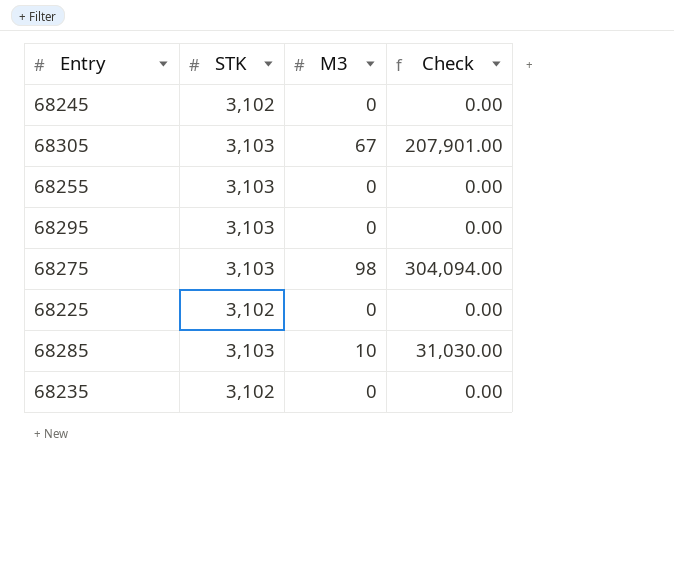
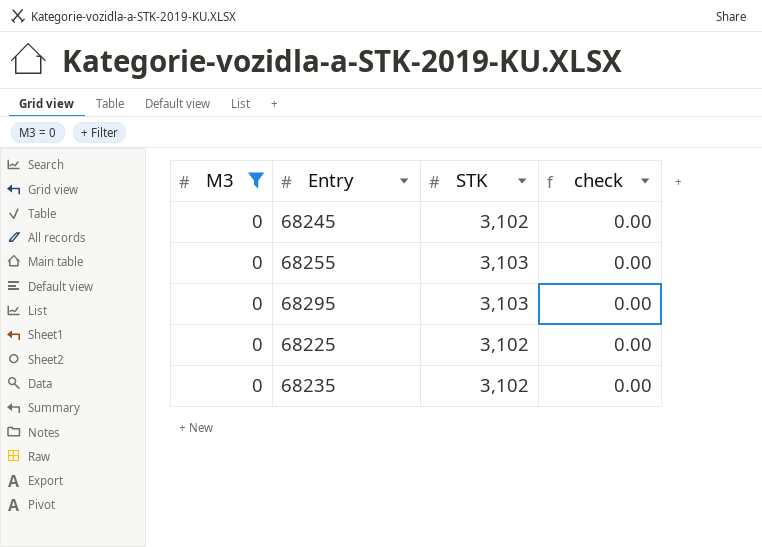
filter: none -> M3 = 0
column M3 | position: 3 -> 1
column name: Check -> check

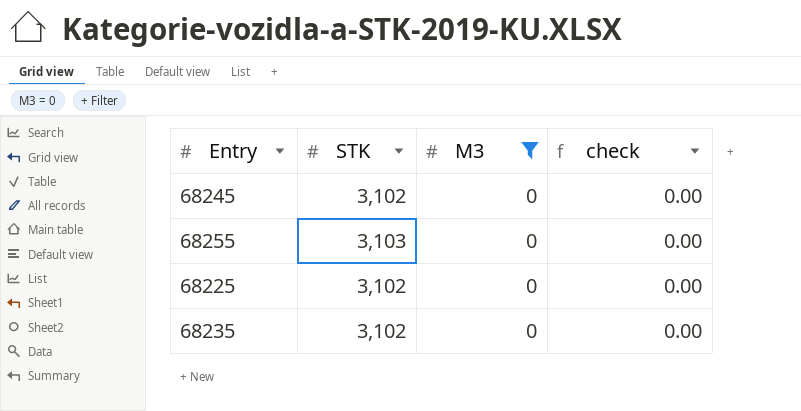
column M3 | position: 1 -> 3
row 68295: 0 | 3,103 | 0.00 -> none

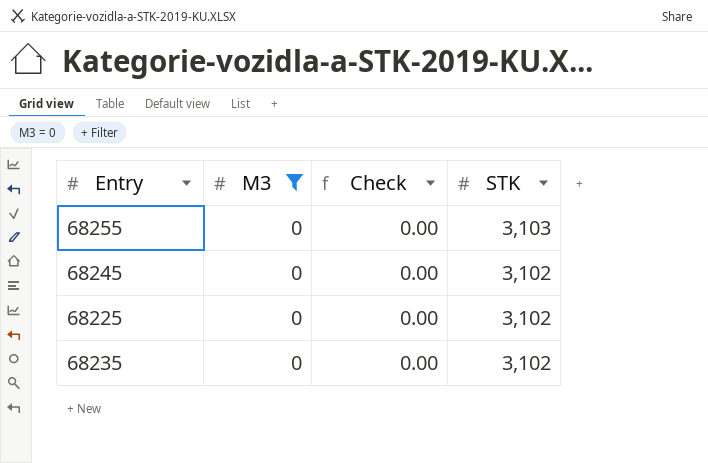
row order: none -> STK descending
column name: check -> Check
column STK | position: 2 -> 4

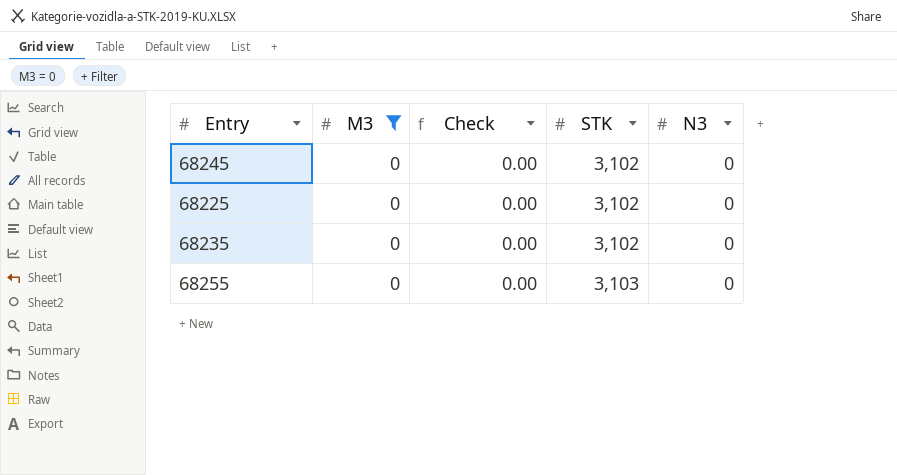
row order: STK descending -> STK ascending
column N3 | position: none -> 5

